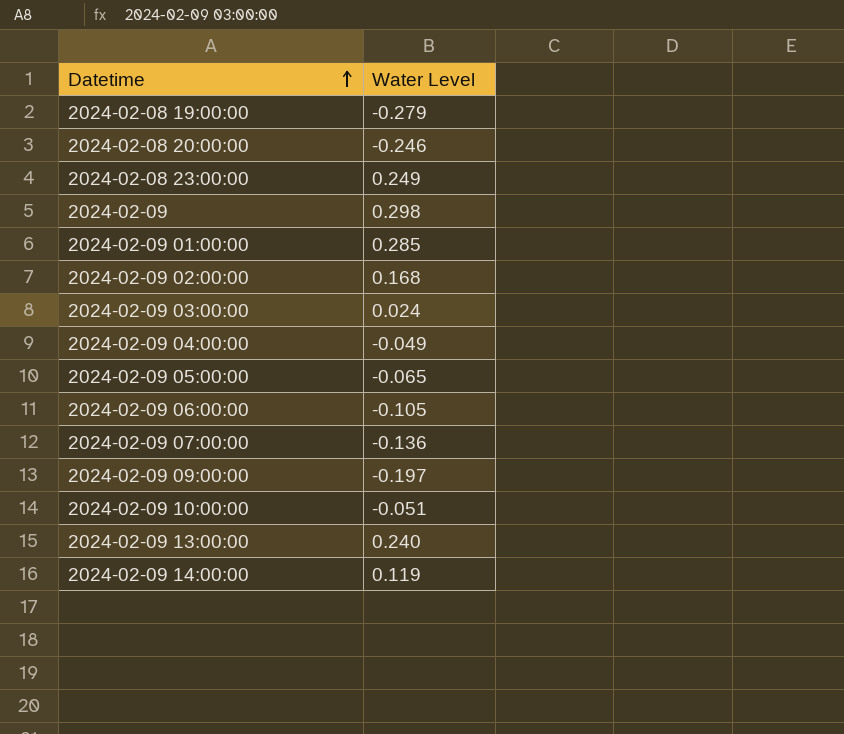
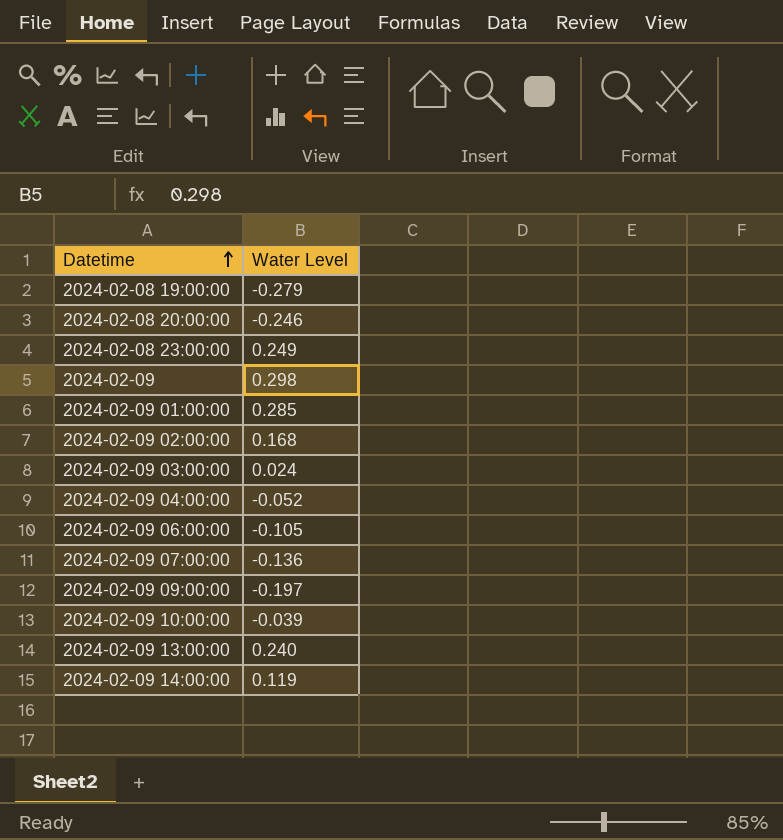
row 2024-02-09 05:00:00: -0.065 -> none
2024-02-09 04:00:00 | Water Level: -0.049 -> -0.052
2024-02-09 10:00:00 | Water Level: -0.051 -> -0.039

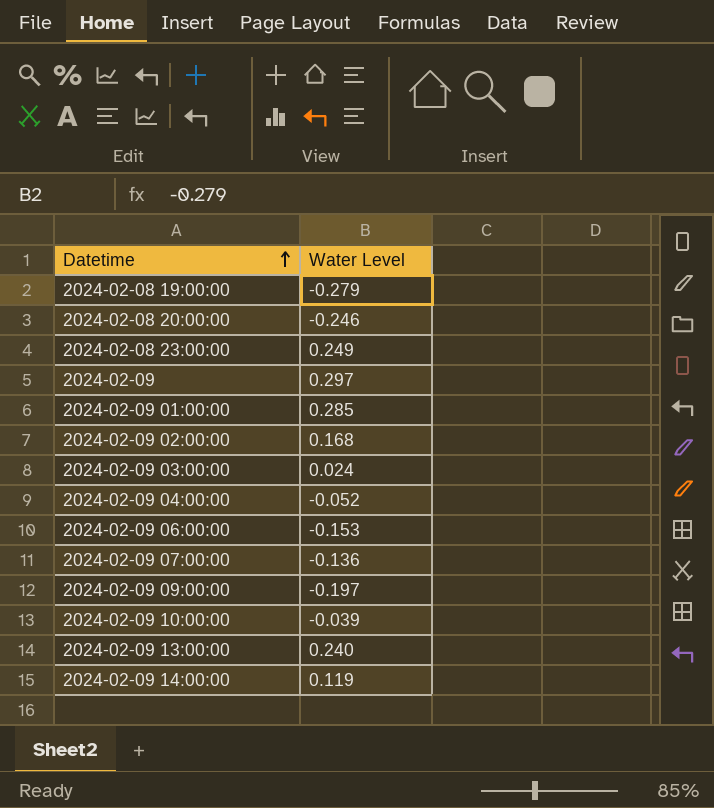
2024-02-09 | Water Level: 0.298 -> 0.297
2024-02-09 06:00:00 | Water Level: -0.105 -> -0.153

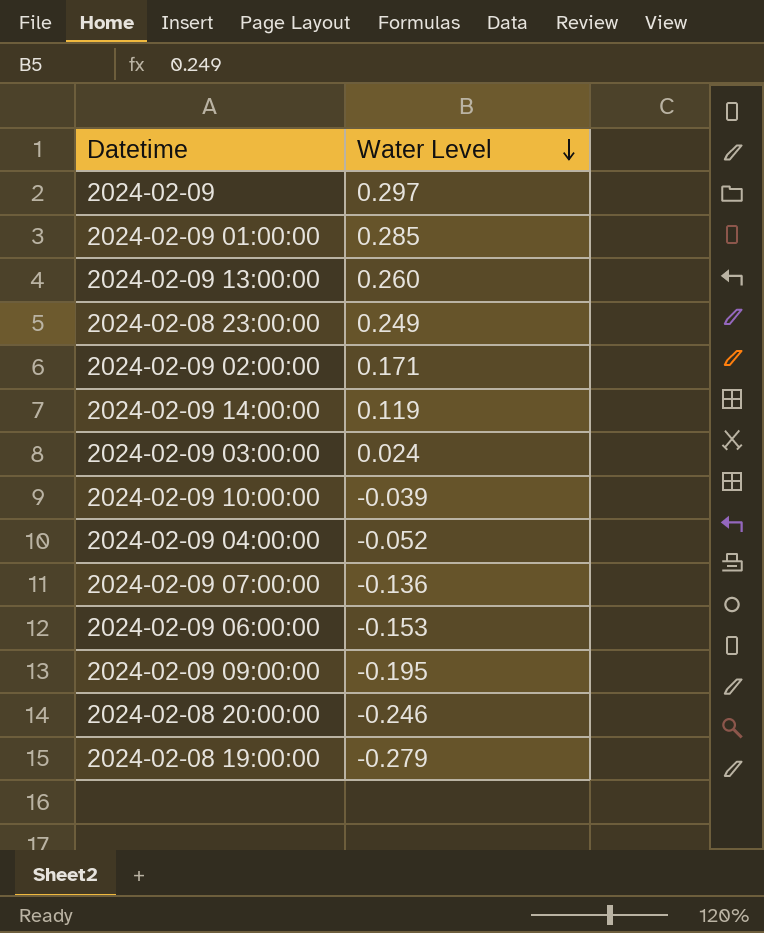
row order: Datetime ascending -> Water Level descending
2024-02-09 13:00:00 | Water Level: 0.240 -> 0.260
2024-02-09 02:00:00 | Water Level: 0.168 -> 0.171
2024-02-09 09:00:00 | Water Level: -0.197 -> -0.195

